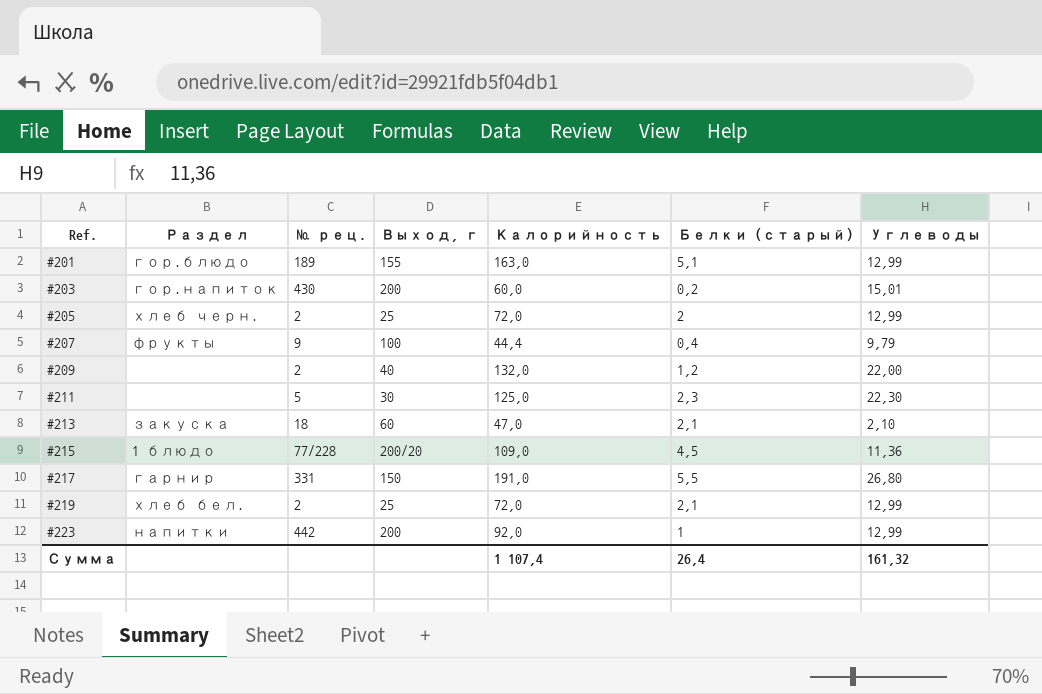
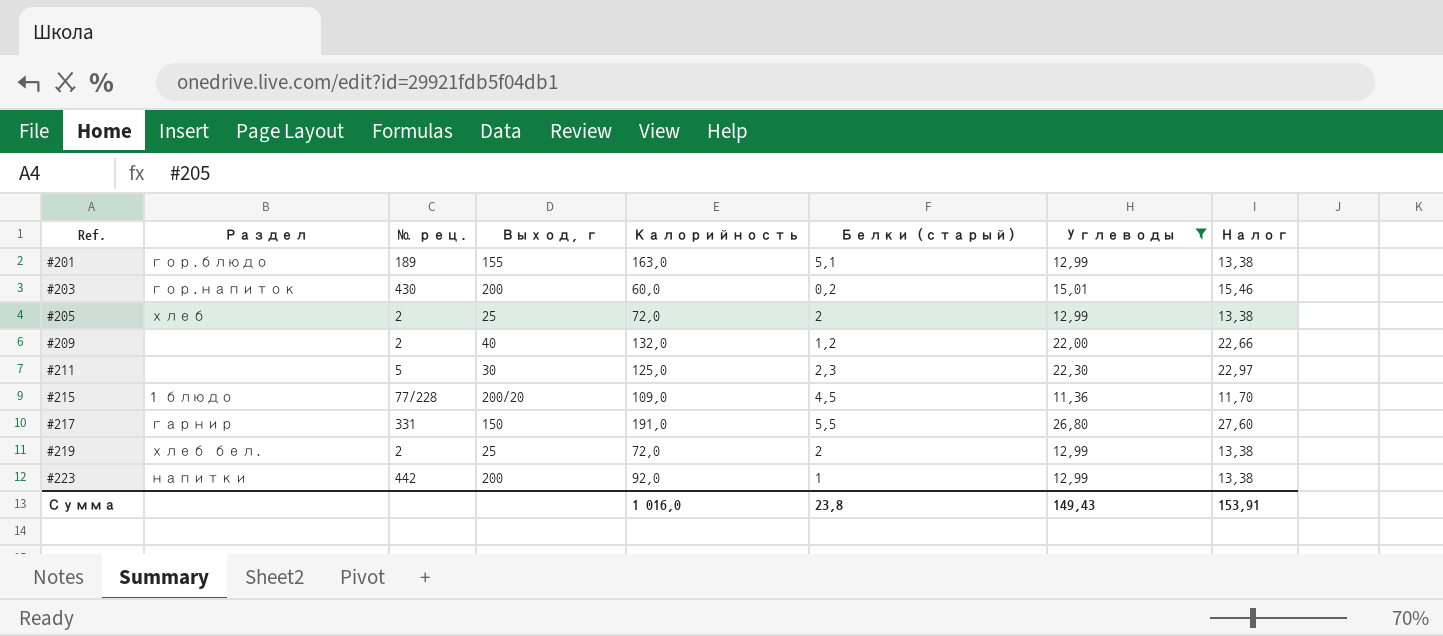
filter: none -> Углеводы >= 11,36
column Налог | formula: none -> [Углеводы] * 1,03
#205 | Раздел: хлеб черн. -> хлеб
#219 | Белки (старый): 2,1 -> 2
Сумма | Калорийность: 1 107,4 -> 1 016,0
Сумма | Белки (старый): 26,4 -> 23,8
Сумма | Углеводы: 161,32 -> 149,43

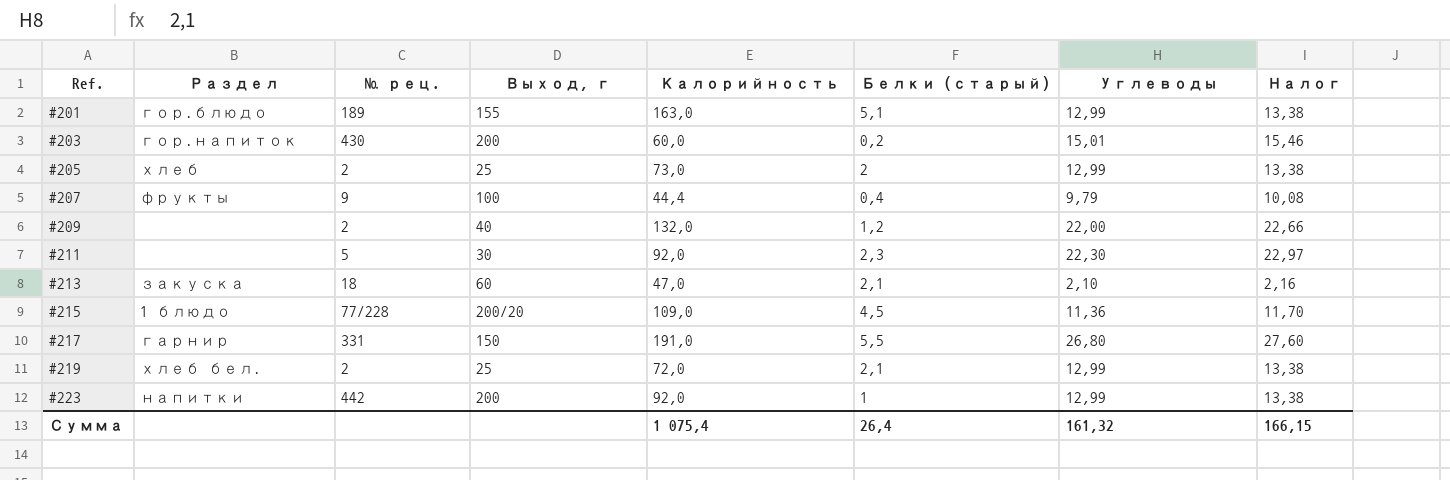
filter: Углеводы >= 11,36 -> none
#205 | Калорийность: 72,0 -> 73,0
#211 | Калорийность: 125,0 -> 92,0
#219 | Белки (старый): 2 -> 2,1
Сумма | Калорийность: 1 016,0 -> 1 075,4
Сумма | Белки (старый): 23,8 -> 26,4
Сумма | Углеводы: 149,43 -> 161,32
Сумма | Налог: 153,91 -> 166,15

